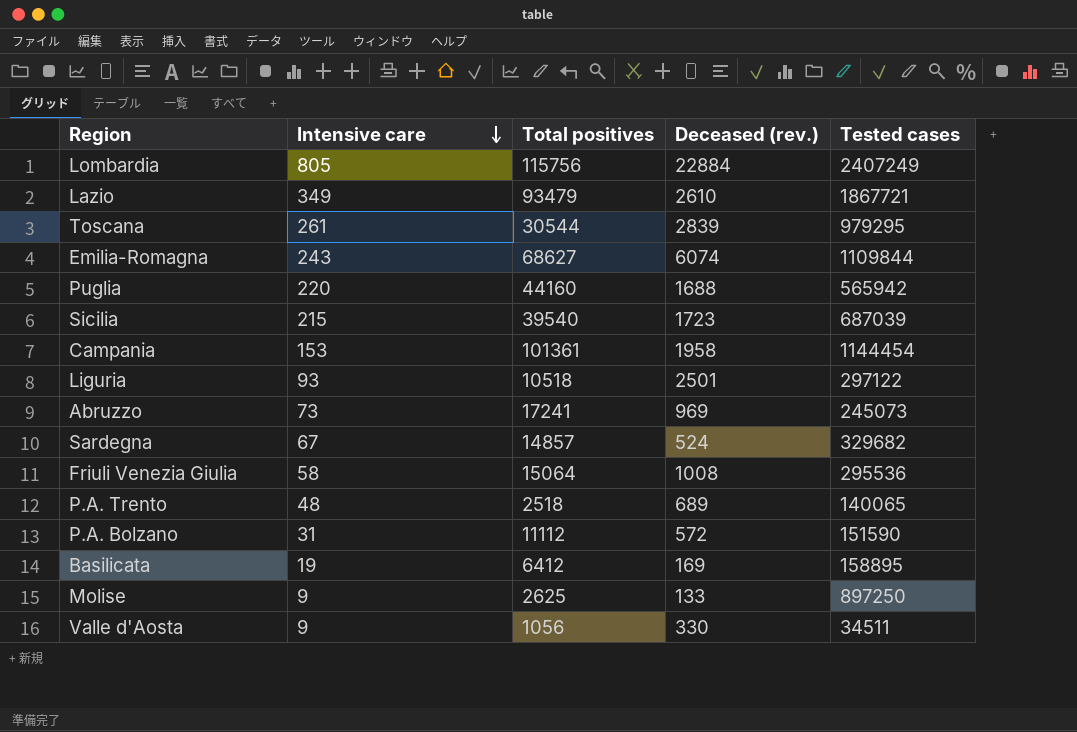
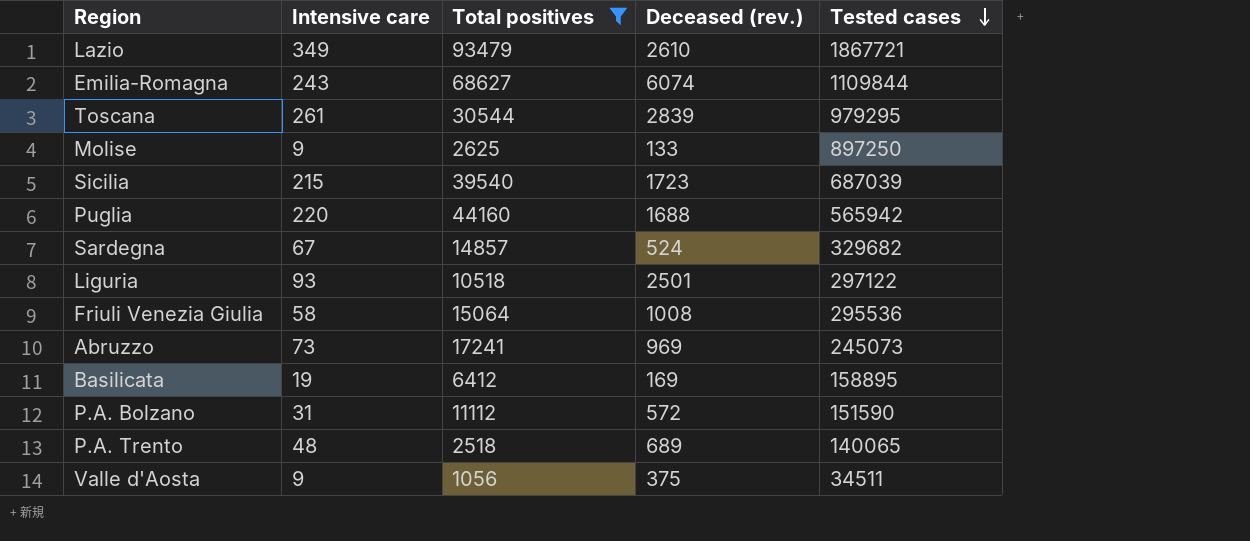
filter: none -> Total positives <= 93479
row order: Intensive care descending -> Tested cases descending
Valle d'Aosta | Deceased (rev.): 330 -> 375

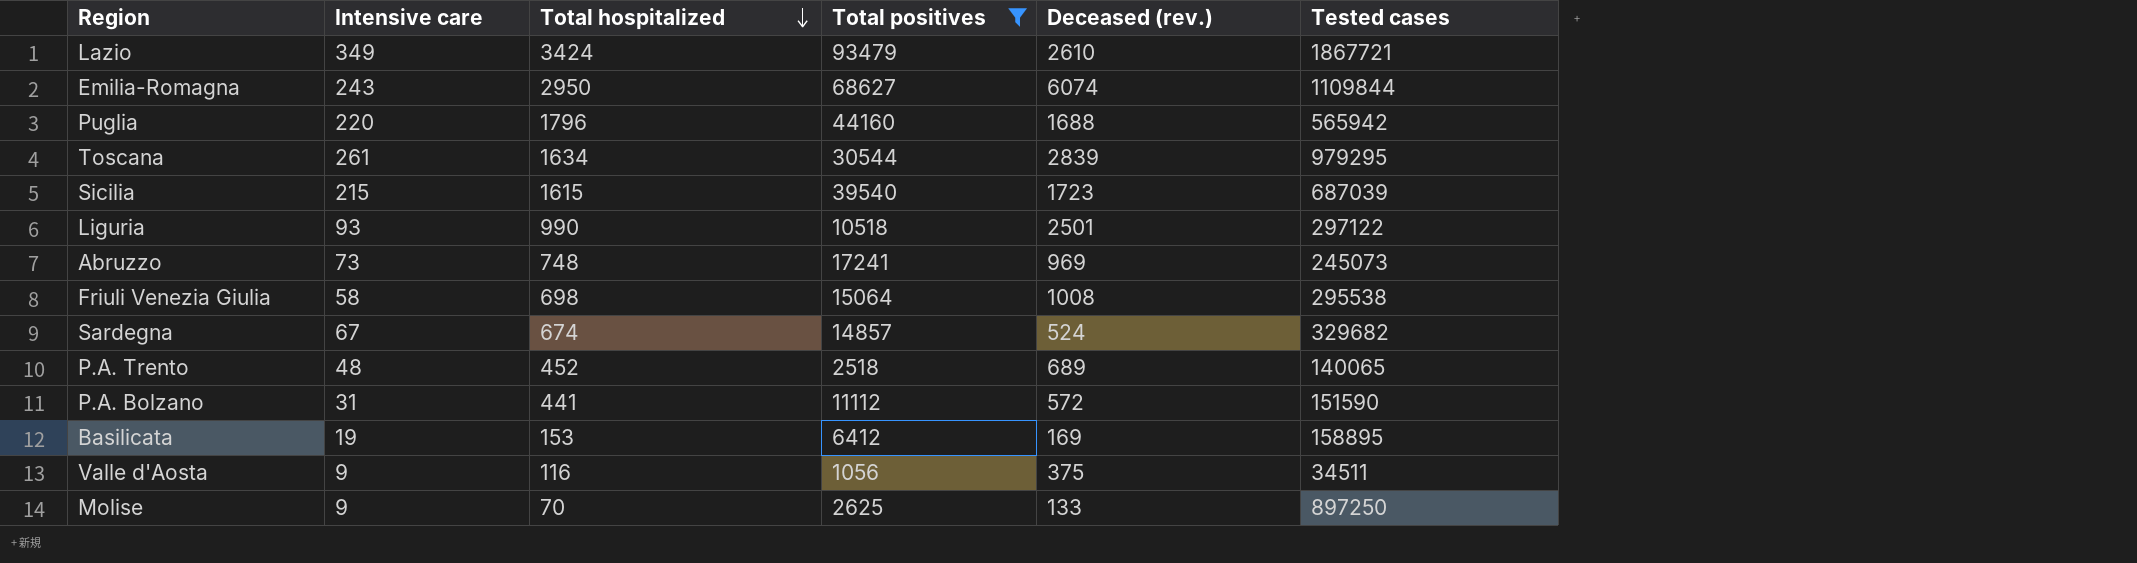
row order: Tested cases descending -> Total hospitalized descending
column Total hospitalized | position: none -> 3
Friuli Venezia Giulia | Tested cases: 295536 -> 295538

